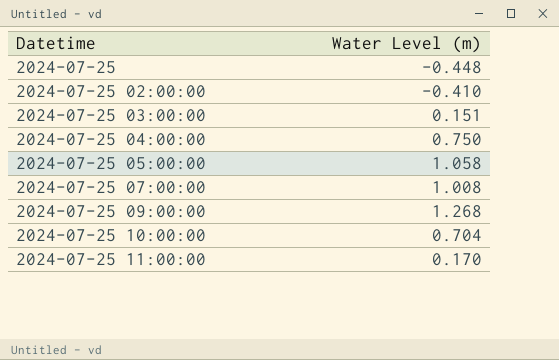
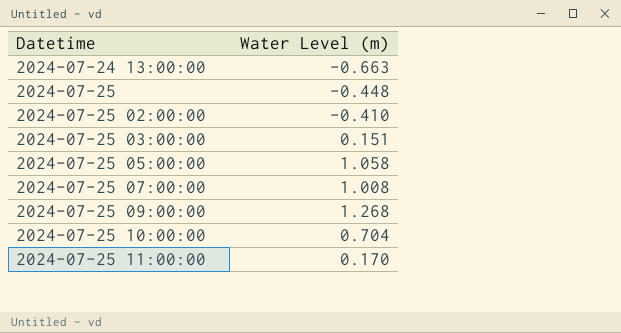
row 2024-07-25 04:00:00: 0.750 -> none
row 2024-07-24 13:00:00: none -> -0.663

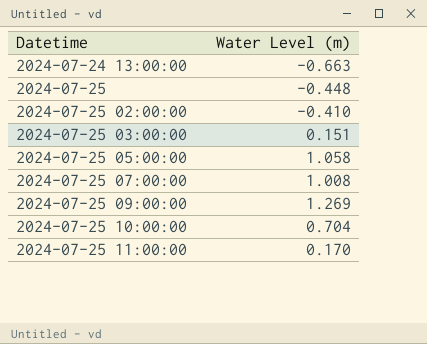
2024-07-25 09:00:00 | Water Level (m): 1.268 -> 1.269

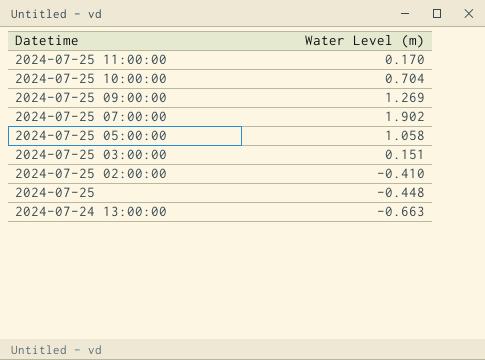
row order: Datetime ascending -> Datetime descending
2024-07-25 07:00:00 | Water Level (m): 1.008 -> 1.902

